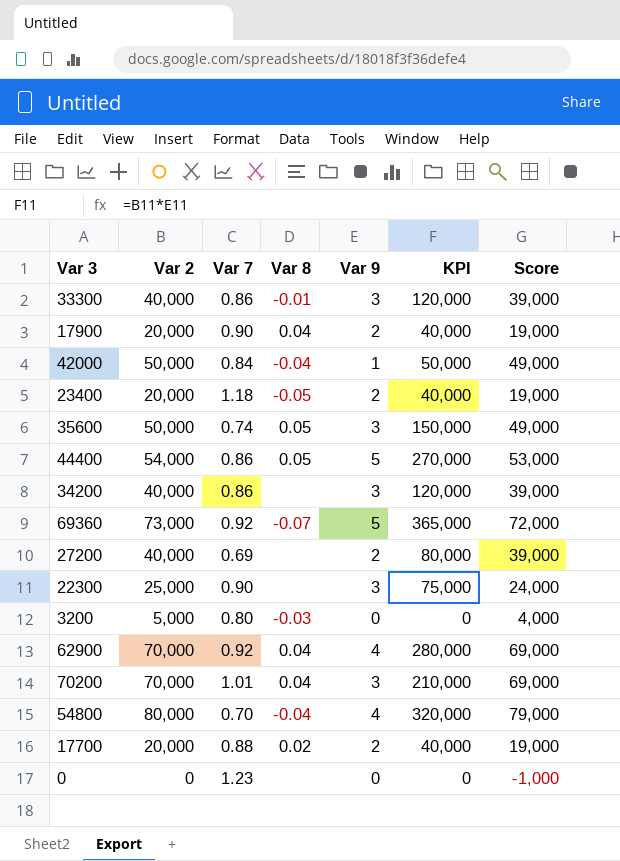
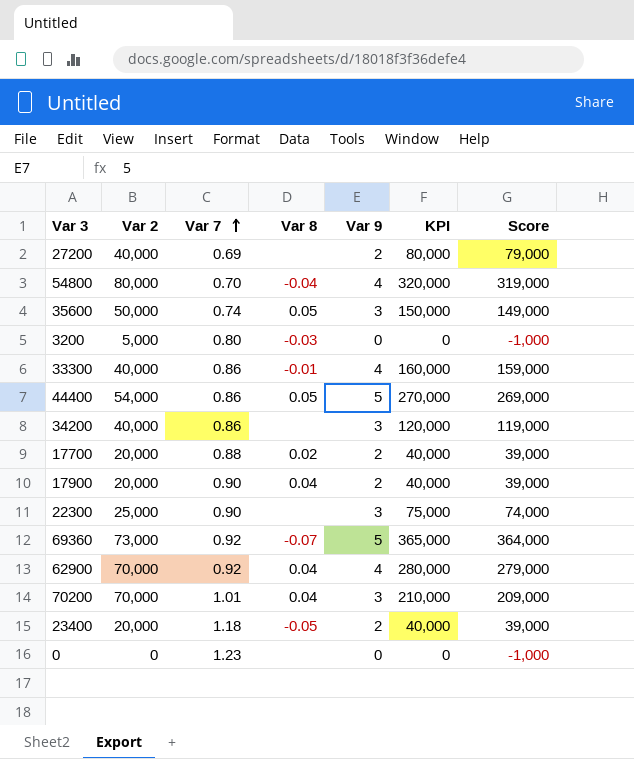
row order: none -> Var 7 ascending
column Score | formula: [Var 2] - 1000 -> [KPI] - 1000
row 42000: 50,000 | 0.84 | -0.04 | 1 | 50,000 | 49,000 -> none
33300 | Var 9: 3 -> 4
33300 | KPI: 120,000 -> 160,000

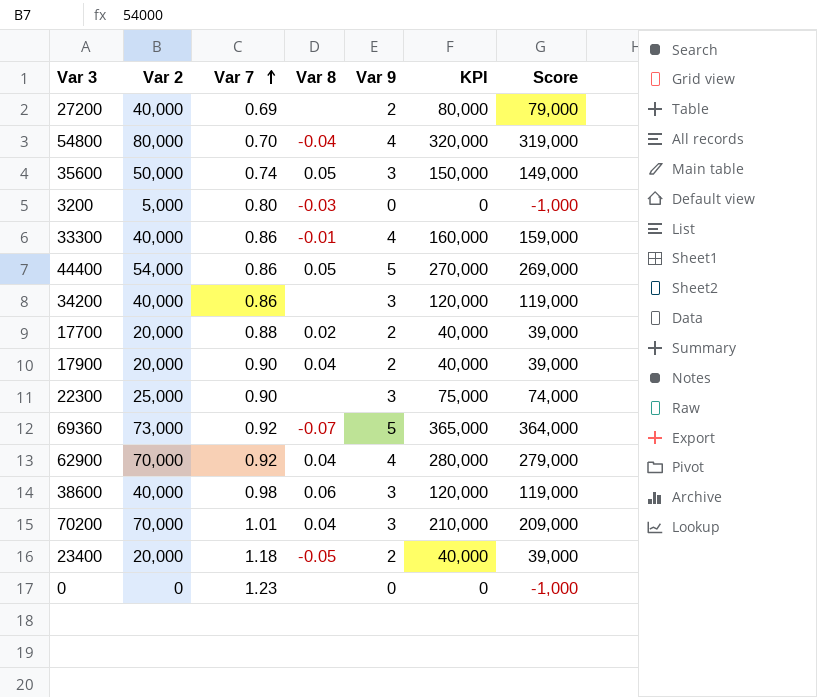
row 38600: none -> 40,000 | 0.98 | 0.06 | 3 | 120,000 | 119,000

